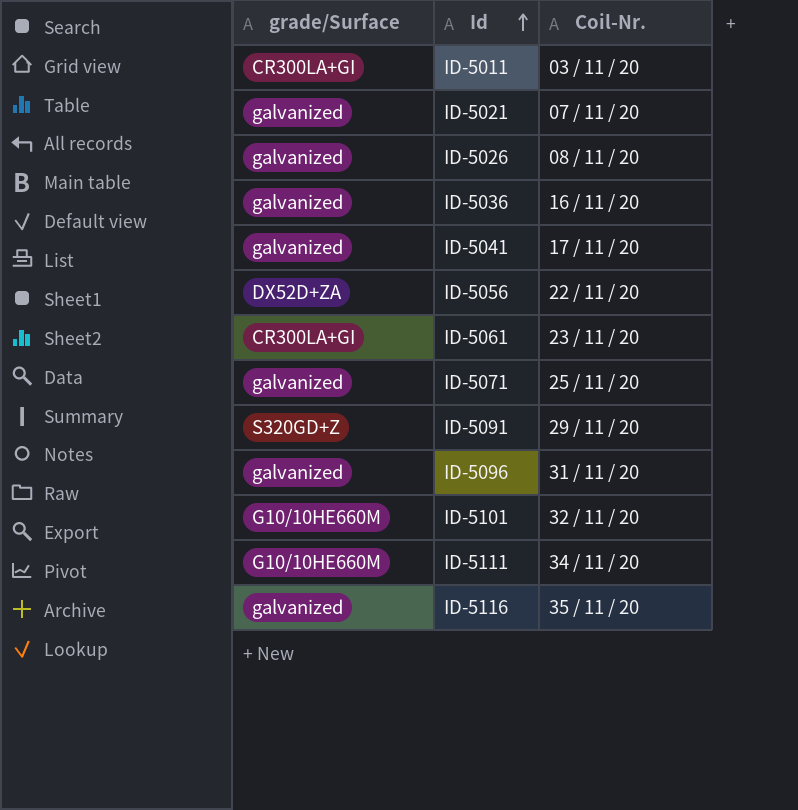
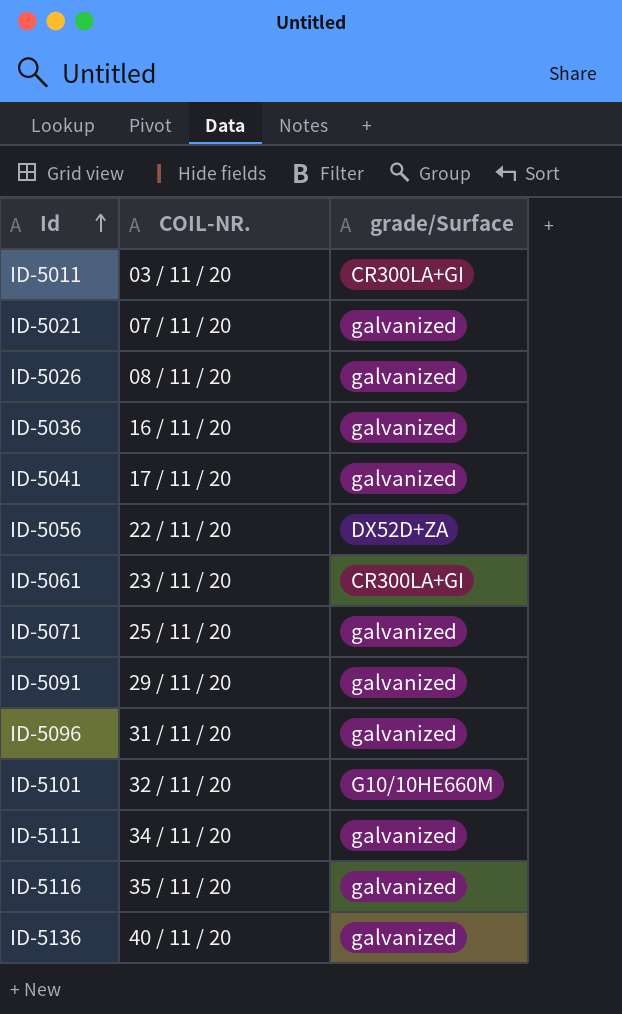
column name: Coil-Nr. -> COIL-NR.
column grade/Surface | position: 1 -> 3
ID-5091 | grade/Surface: S320GD+Z -> galvanized
ID-5111 | grade/Surface: G10/10HE660M -> galvanized
row ID-5136: none -> 40 / 11 / 20 | galvanized

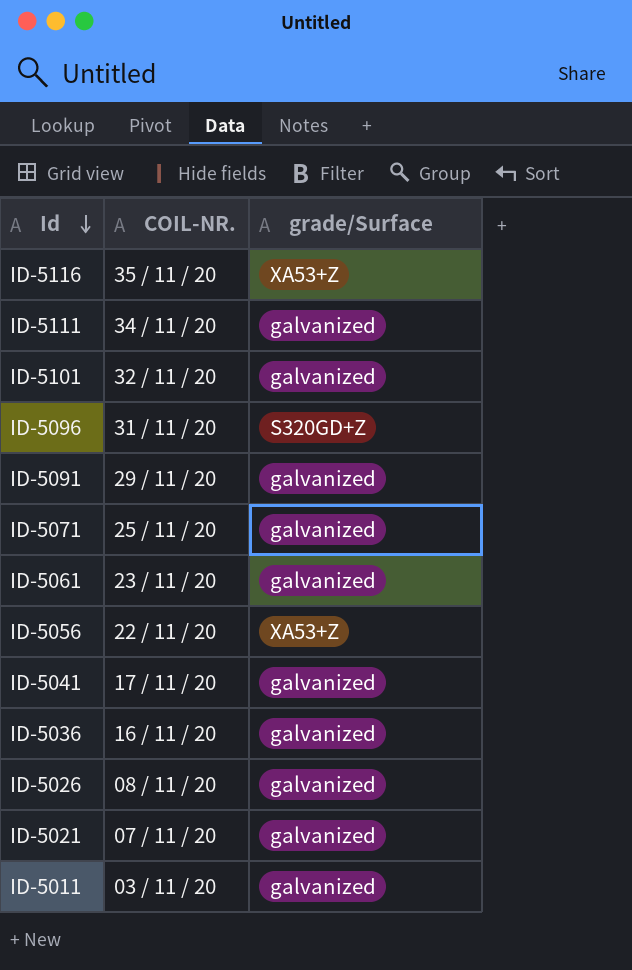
row order: Id ascending -> Id descending
row ID-5136: 40 / 11 / 20 | galvanized -> none
ID-5116 | grade/Surface: galvanized -> XA53+Z
ID-5101 | grade/Surface: G10/10HE660M -> galvanized
ID-5096 | grade/Surface: galvanized -> S320GD+Z
ID-5061 | grade/Surface: CR300LA+GI -> galvanized
ID-5056 | grade/Surface: DX52D+ZA -> XA53+Z
ID-5011 | grade/Surface: CR300LA+GI -> galvanized

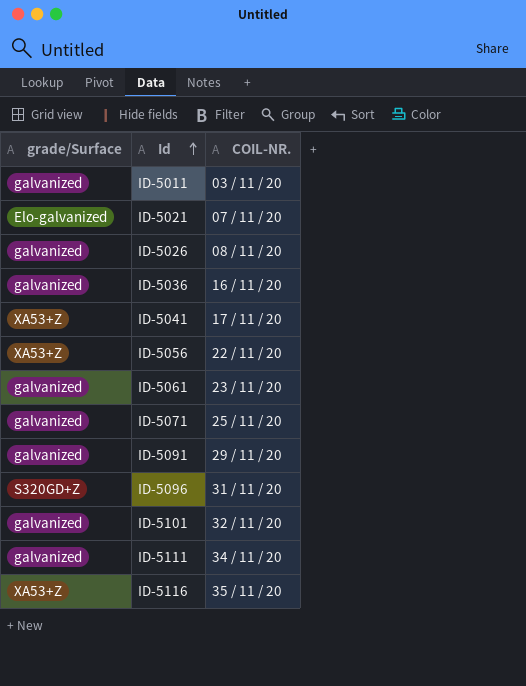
row order: Id descending -> Id ascending
column grade/Surface | position: 3 -> 1
ID-5021 | grade/Surface: galvanized -> Elo-galvanized
ID-5041 | grade/Surface: galvanized -> XA53+Z

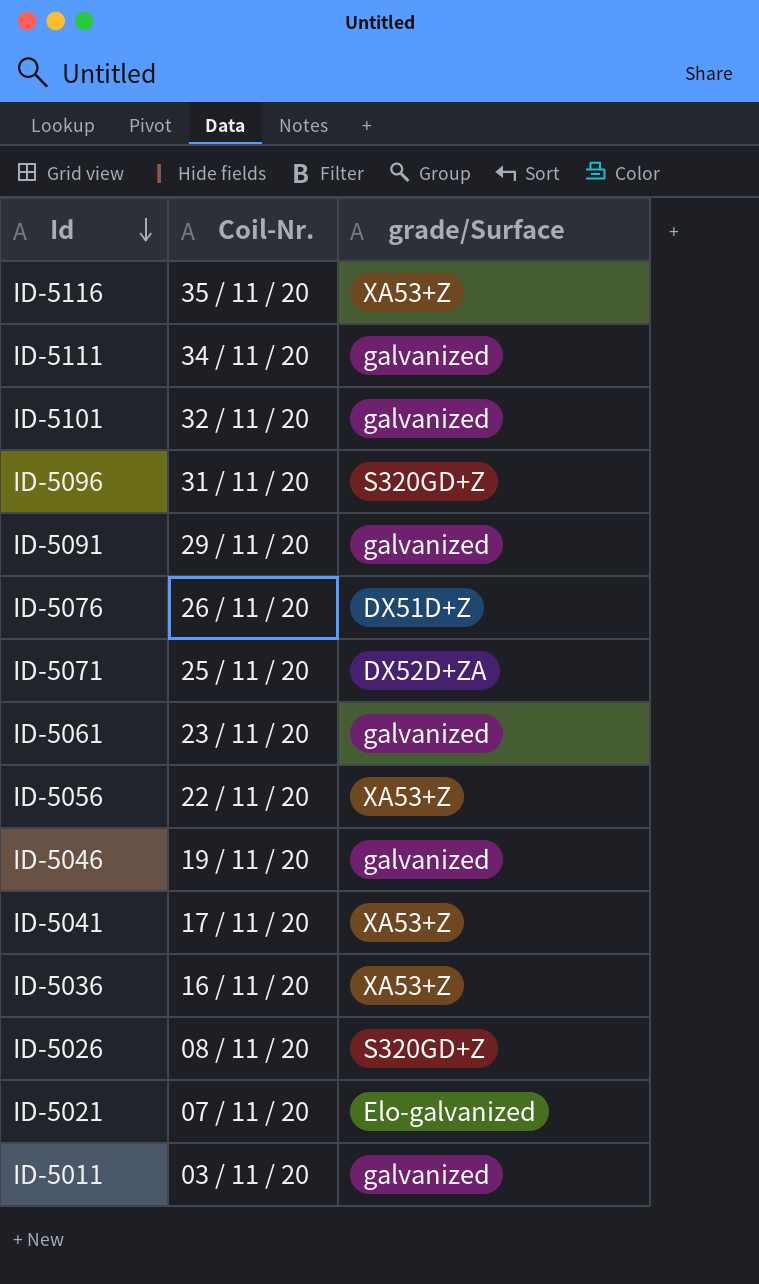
row order: Id ascending -> Id descending
column name: COIL-NR. -> Coil-Nr.
column grade/Surface | position: 1 -> 3
row ID-5076: none -> 26 / 11 / 20 | DX51D+Z
ID-5071 | grade/Surface: galvanized -> DX52D+ZA
row ID-5046: none -> 19 / 11 / 20 | galvanized
ID-5036 | grade/Surface: galvanized -> XA53+Z
ID-5026 | grade/Surface: galvanized -> S320GD+Z

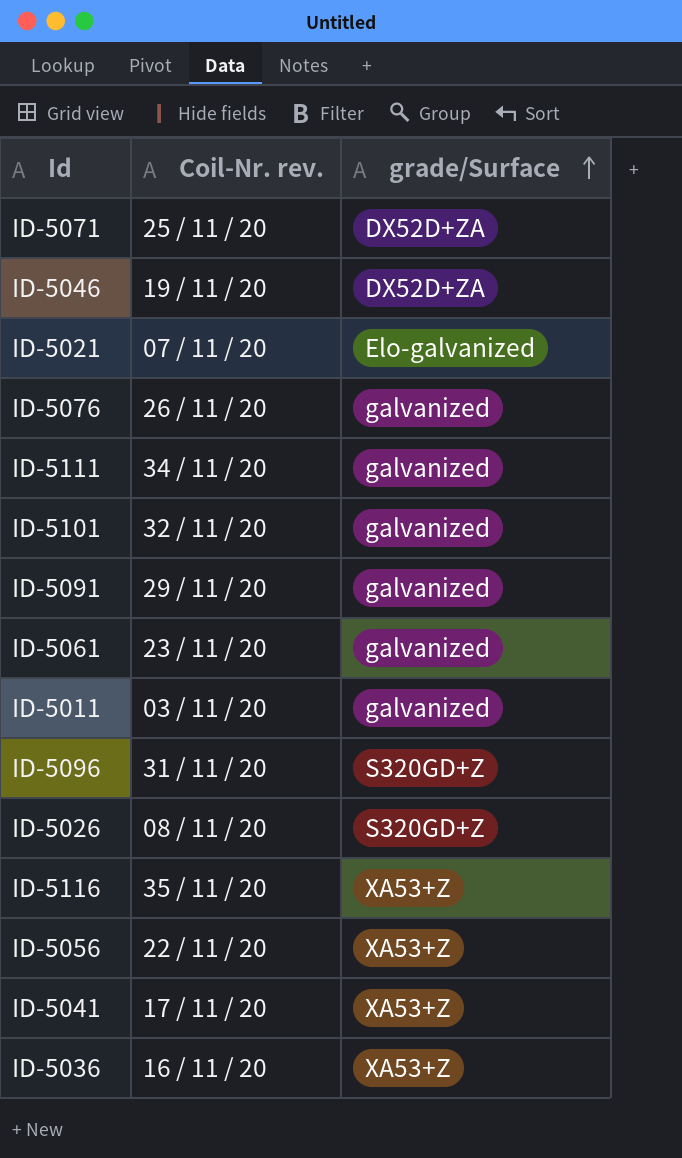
row order: Id descending -> grade/Surface ascending
column name: Coil-Nr. -> Coil-Nr. rev.
ID-5046 | grade/Surface: galvanized -> DX52D+ZA
ID-5076 | grade/Surface: DX51D+Z -> galvanized

